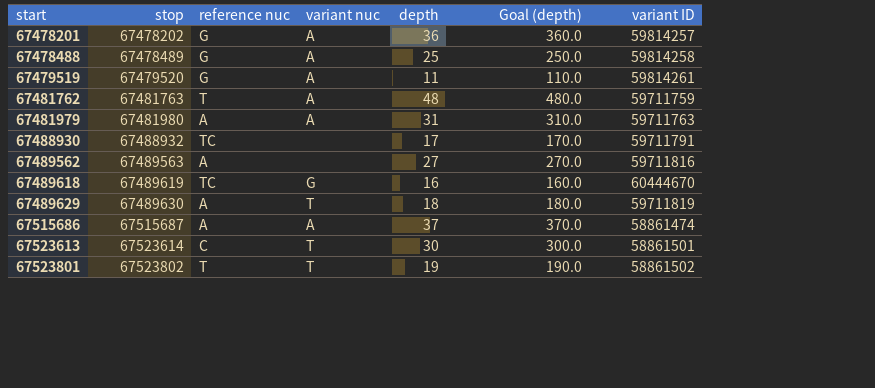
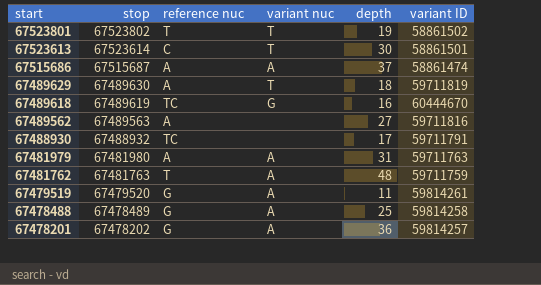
row order: start ascending -> start descending
column Goal (depth) | formula: [depth] * 10 -> none

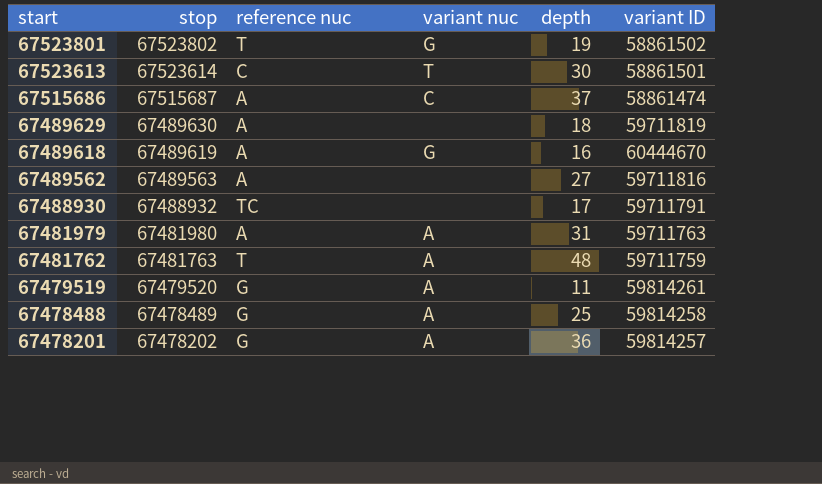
67523801 | variant nuc: T -> G
67515686 | variant nuc: A -> C
67489629 | variant nuc: T -> none
67489618 | reference nuc: TC -> A

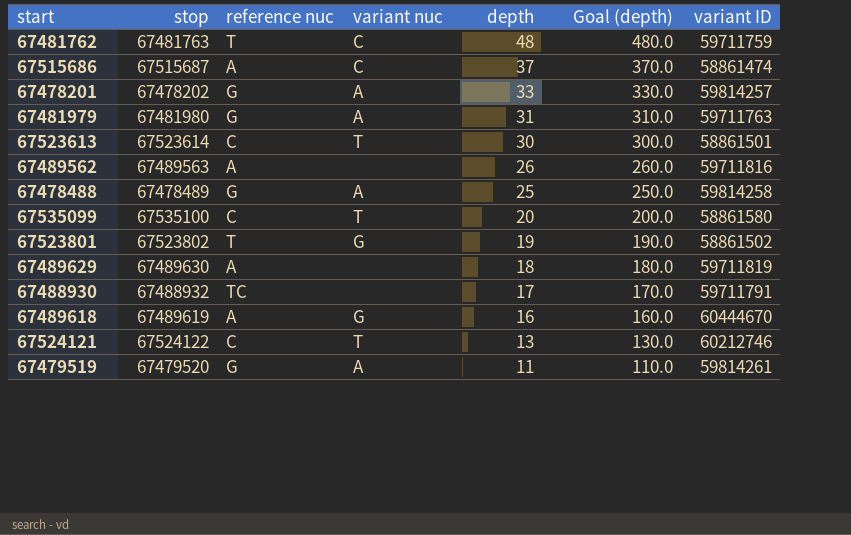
row order: start descending -> depth descending
column Goal (depth) | formula: none -> [depth] * 10
67481762 | variant nuc: A -> C
67478201 | depth: 36 -> 33
67481979 | reference nuc: A -> G
67489562 | depth: 27 -> 26
row 67535099: none -> 67535100 | C | T | 20 | 200.0 | 58861580
row 67524121: none -> 67524122 | C | T | 13 | 130.0 | 60212746

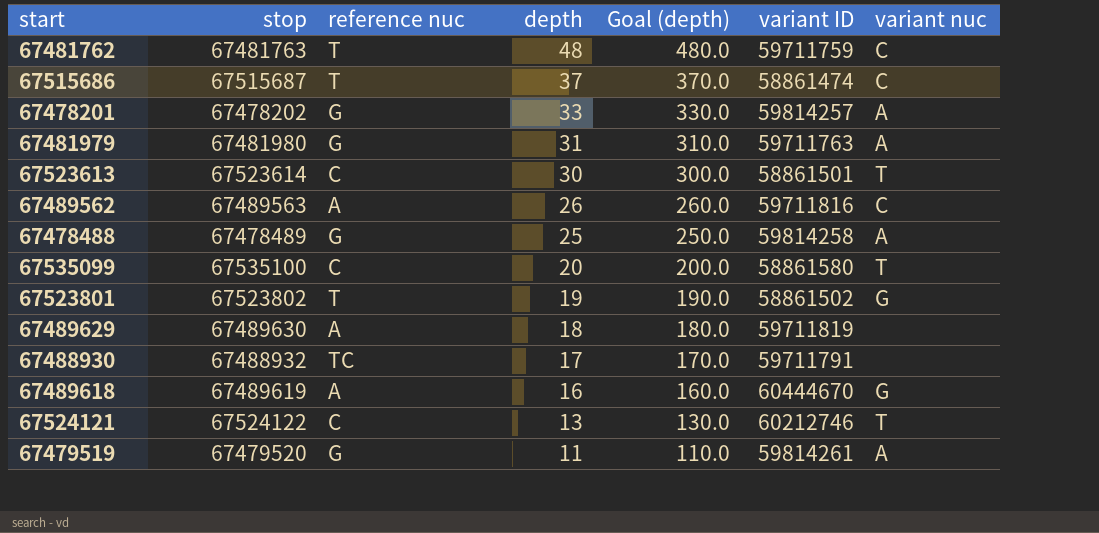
column variant nuc | position: 4 -> 7
67515686 | reference nuc: A -> T
67489562 | variant nuc: none -> C

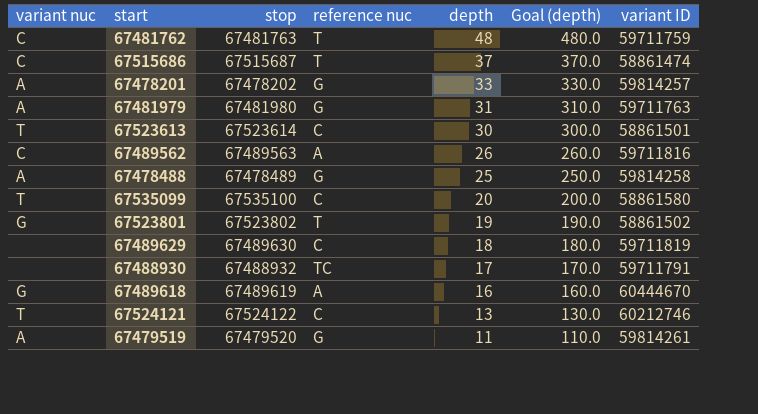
column variant nuc | position: 7 -> 1
67489629 | reference nuc: A -> C

